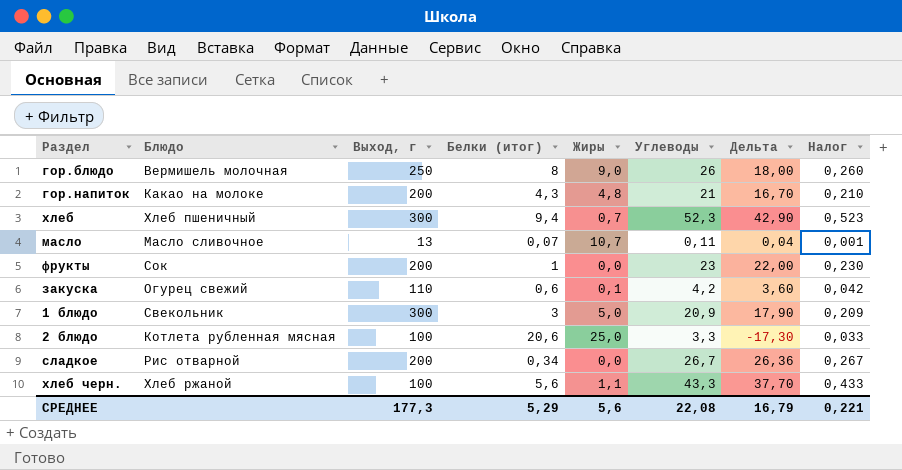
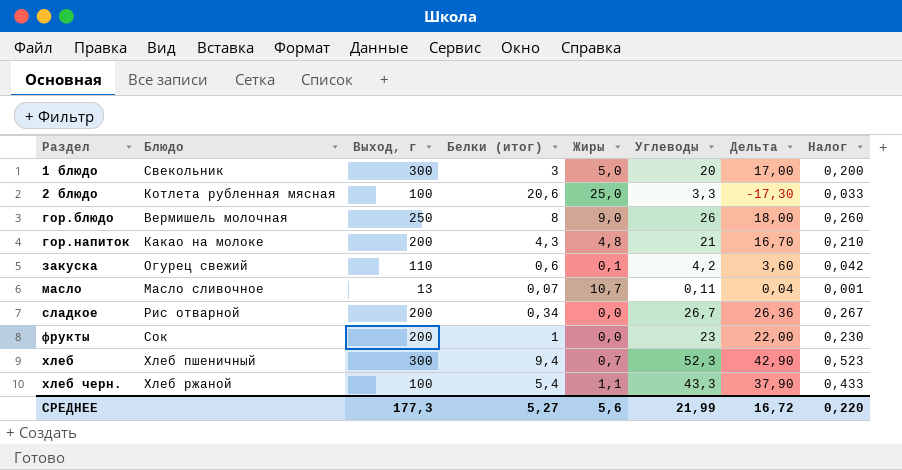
row order: none -> Раздел ascending
1 блюдо | Углеводы: 20,9 -> 20
1 блюдо | Дельта: 17,90 -> 17,00
1 блюдо | Налог: 0,209 -> 0,200
хлеб черн. | Белки (итог): 5,6 -> 5,4
хлеб черн. | Дельта: 37,70 -> 37,90
СРЕДНЕЕ | Белки (итог): 5,29 -> 5,27
СРЕДНЕЕ | Углеводы: 22,08 -> 21,99
СРЕДНЕЕ | Дельта: 16,79 -> 16,72
СРЕДНЕЕ | Налог: 0,221 -> 0,220

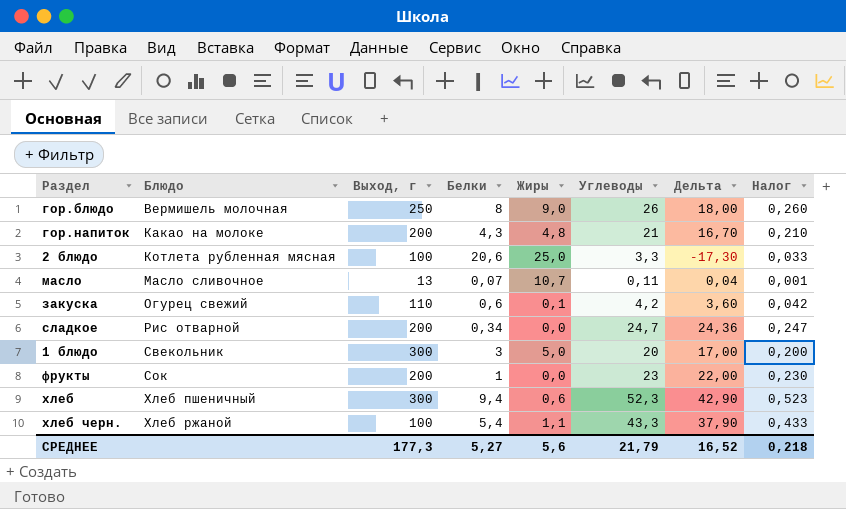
row order: Раздел ascending -> Блюдо ascending
column name: Белки (итог) -> Белки
сладкое | Углеводы: 26,7 -> 24,7
сладкое | Дельта: 26,36 -> 24,36
сладкое | Налог: 0,267 -> 0,247
хлеб | Жиры: 0,7 -> 0,6
СРЕДНЕЕ | Углеводы: 21,99 -> 21,79
СРЕДНЕЕ | Дельта: 16,72 -> 16,52
СРЕДНЕЕ | Налог: 0,220 -> 0,218

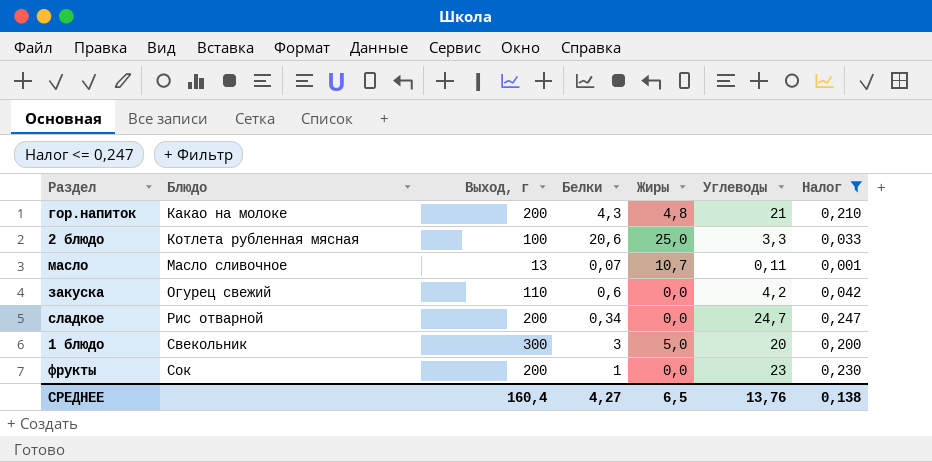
filter: none -> Налог <= 0,247
column Дельта | formula: [Углеводы] - [Белки] -> none
закуска | Жиры: 0,1 -> 0,0
СРЕДНЕЕ | Выход, г: 177,3 -> 160,4
СРЕДНЕЕ | Белки: 5,27 -> 4,27
СРЕДНЕЕ | Жиры: 5,6 -> 6,5
СРЕДНЕЕ | Углеводы: 21,79 -> 13,76
СРЕДНЕЕ | Налог: 0,218 -> 0,138

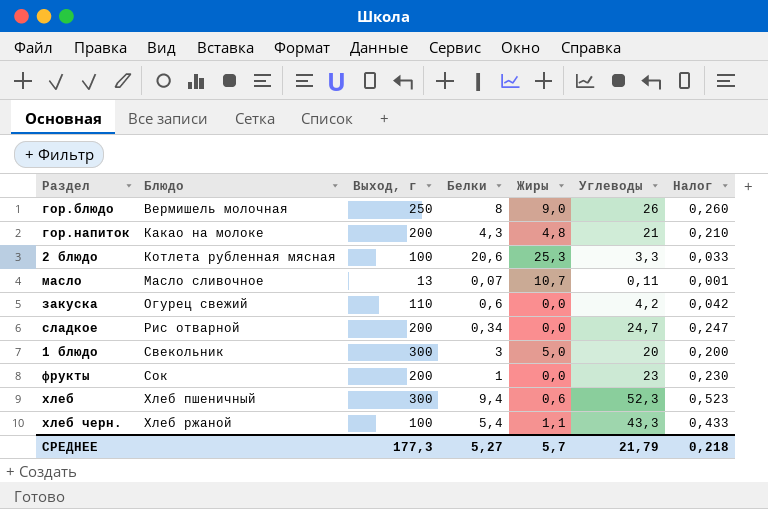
filter: Налог <= 0,247 -> none
2 блюдо | Жиры: 25,0 -> 25,3
СРЕДНЕЕ | Выход, г: 160,4 -> 177,3
СРЕДНЕЕ | Белки: 4,27 -> 5,27
СРЕДНЕЕ | Жиры: 6,5 -> 5,7
СРЕДНЕЕ | Углеводы: 13,76 -> 21,79
СРЕДНЕЕ | Налог: 0,138 -> 0,218

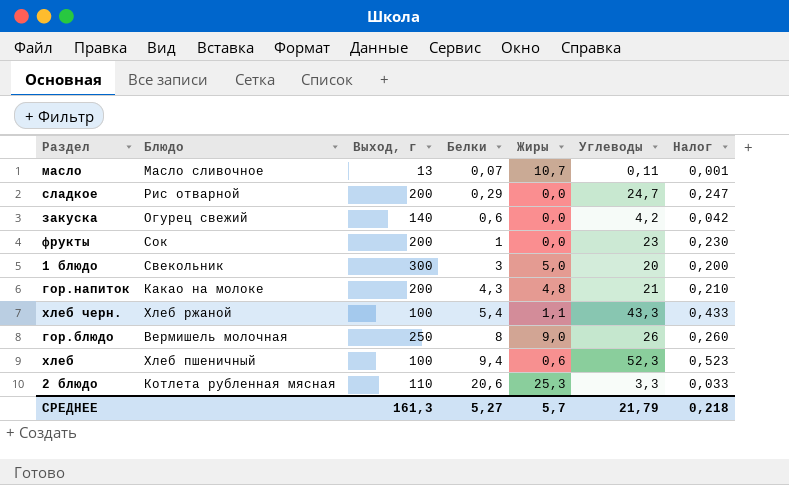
row order: Блюдо ascending -> Белки ascending
сладкое | Белки: 0,34 -> 0,29
закуска | Выход, г: 110 -> 140
хлеб | Выход, г: 300 -> 100
2 блюдо | Выход, г: 100 -> 110
СРЕДНЕЕ | Выход, г: 177,3 -> 161,3

